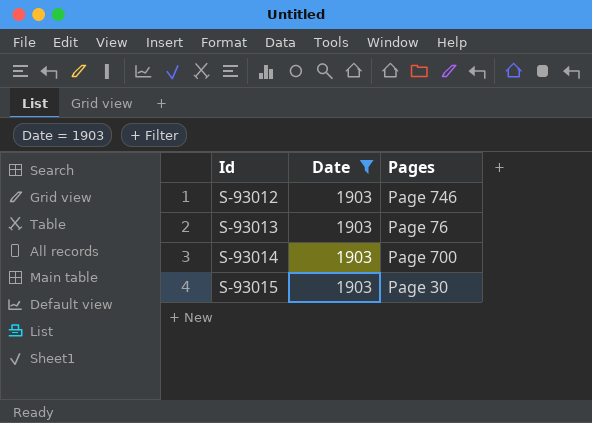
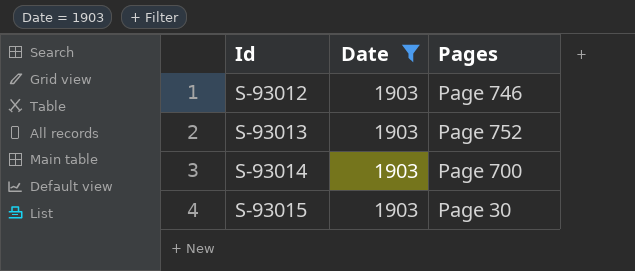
S-93013 | Pages: Page 76 -> Page 752

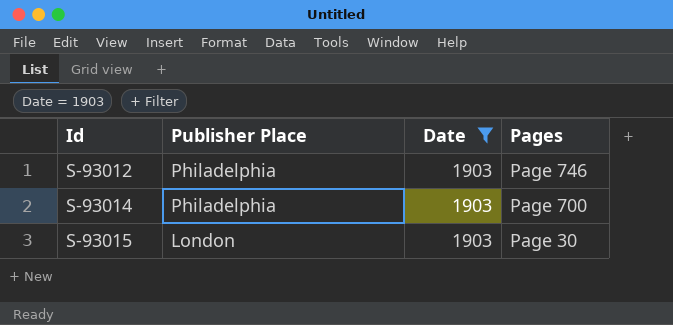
column Publisher Place | position: none -> 2
row S-93013: 1903 | Page 752 -> none

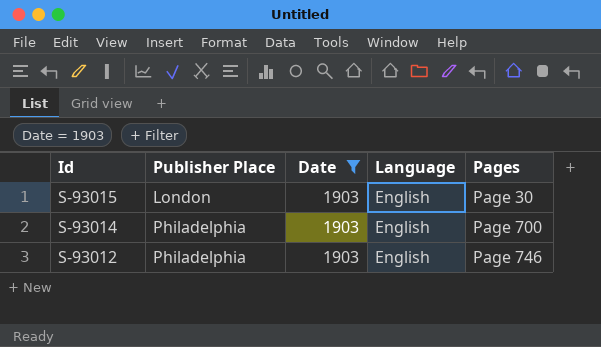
row order: Id ascending -> Id descending
column Language | position: none -> 4

